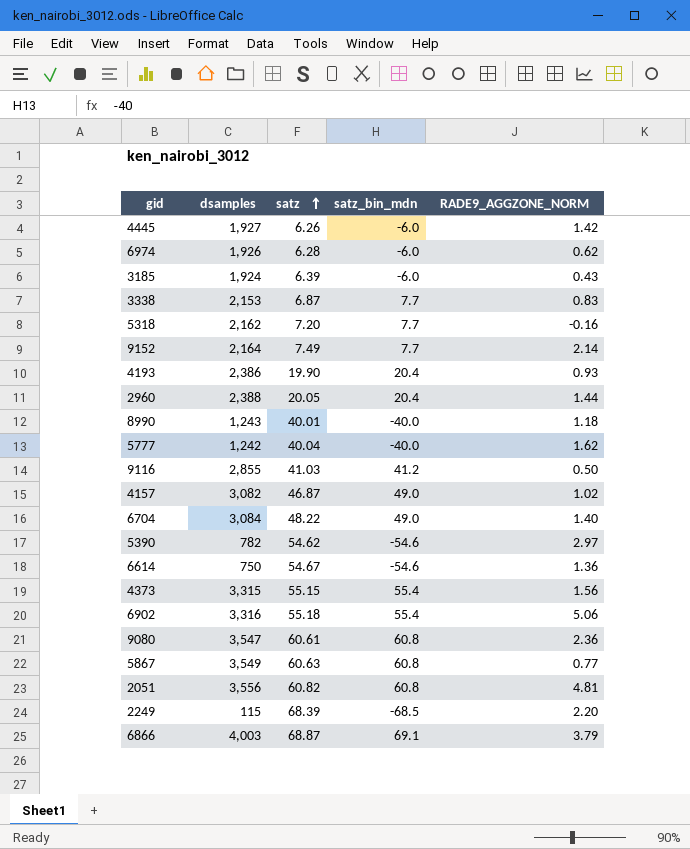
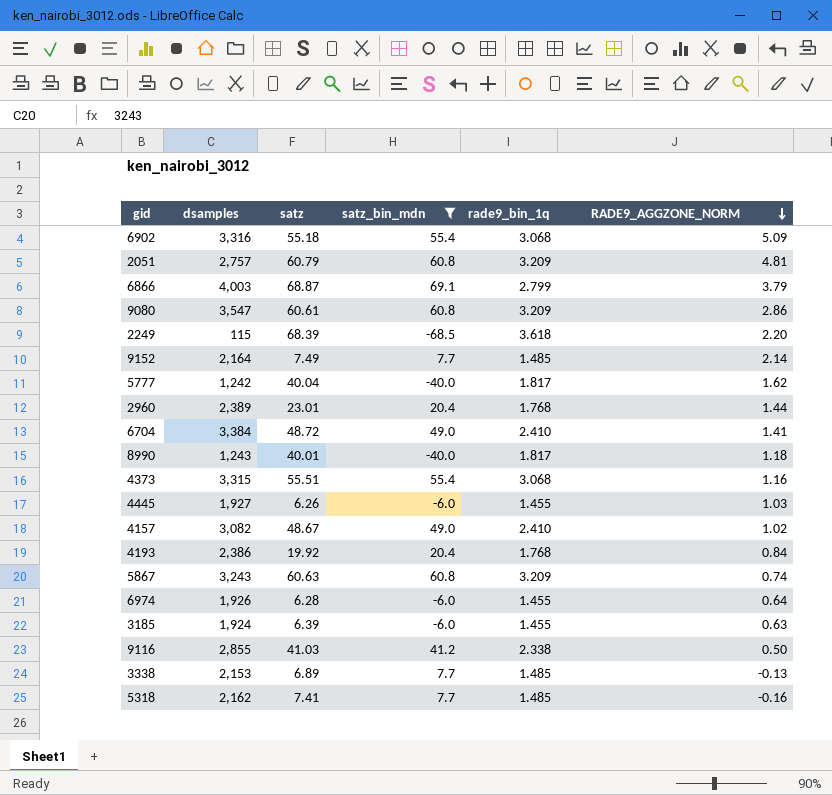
filter: none -> satz_bin_mdn != -54.6
row order: satz ascending -> RADE9_AGGZONE_NORM descending
column rade9_bin_1q | position: none -> 5
6902 | RADE9_AGGZONE_NORM: 5.06 -> 5.09
2051 | dsamples: 3,556 -> 2,757
2051 | satz: 60.82 -> 60.79
9080 | RADE9_AGGZONE_NORM: 2.36 -> 2.86
2960 | dsamples: 2,388 -> 2,389
2960 | satz: 20.05 -> 23.01
6704 | dsamples: 3,084 -> 3,384
6704 | satz: 48.22 -> 48.72
6704 | RADE9_AGGZONE_NORM: 1.40 -> 1.41
4373 | satz: 55.15 -> 55.51
4373 | RADE9_AGGZONE_NORM: 1.56 -> 1.16
4445 | RADE9_AGGZONE_NORM: 1.42 -> 1.03
4157 | satz: 46.87 -> 48.67
4193 | satz: 19.90 -> 19.92
4193 | RADE9_AGGZONE_NORM: 0.93 -> 0.84
5867 | dsamples: 3,549 -> 3,243
5867 | RADE9_AGGZONE_NORM: 0.77 -> 0.74
6974 | RADE9_AGGZONE_NORM: 0.62 -> 0.64
3185 | RADE9_AGGZONE_NORM: 0.43 -> 0.63
3338 | satz: 6.87 -> 6.89
3338 | RADE9_AGGZONE_NORM: 0.83 -> -0.13
5318 | satz: 7.20 -> 7.41

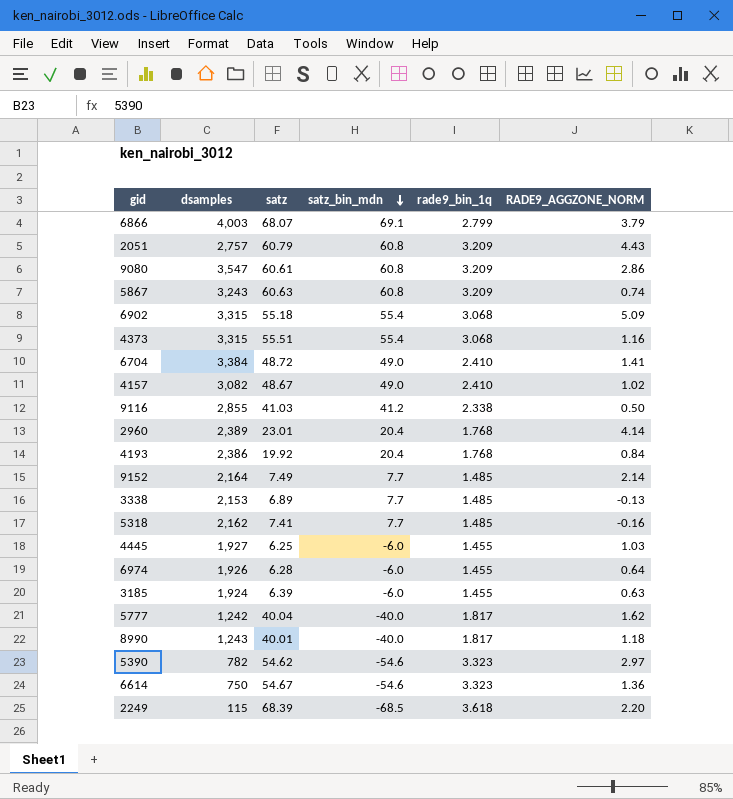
filter: satz_bin_mdn != -54.6 -> none
row order: RADE9_AGGZONE_NORM descending -> satz_bin_mdn descending
6866 | satz: 68.87 -> 68.07
2051 | RADE9_AGGZONE_NORM: 4.81 -> 4.43
6902 | dsamples: 3,316 -> 3,315
2960 | RADE9_AGGZONE_NORM: 1.44 -> 4.14
4445 | satz: 6.26 -> 6.25

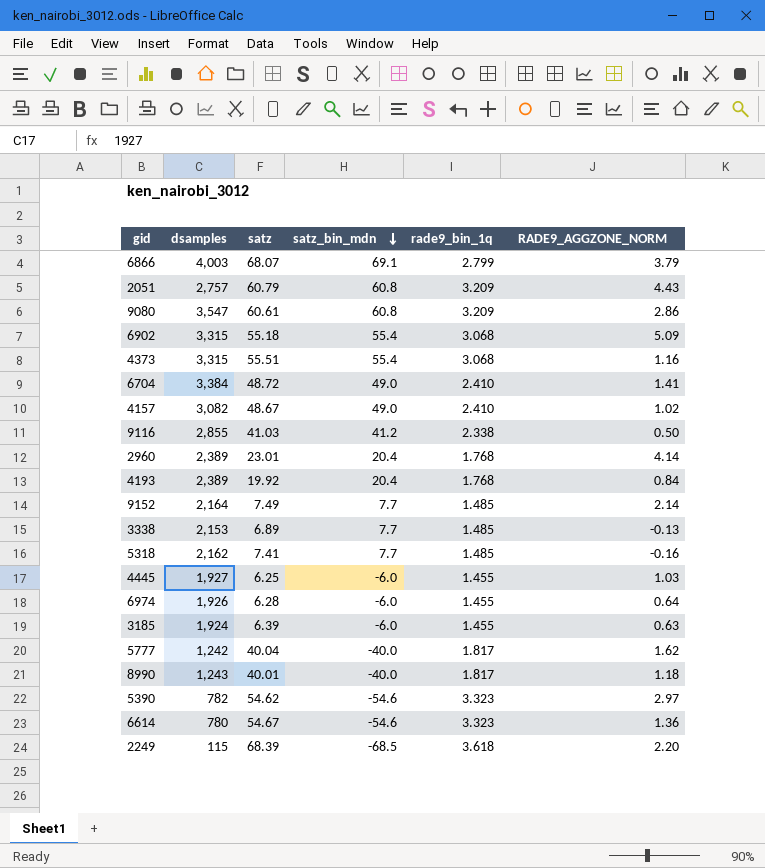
row 5867: 3,243 | 60.63 | 60.8 | 3.209 | 0.74 -> none
4193 | dsamples: 2,386 -> 2,389
6614 | dsamples: 750 -> 780

